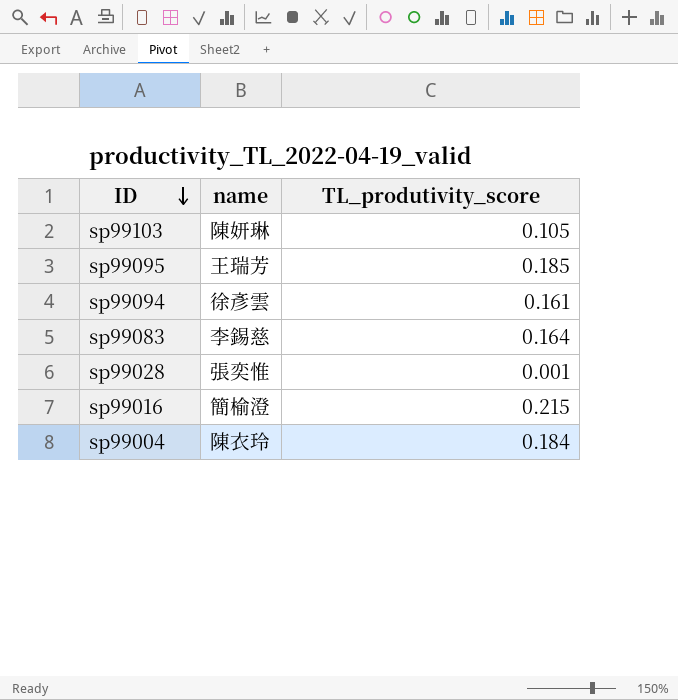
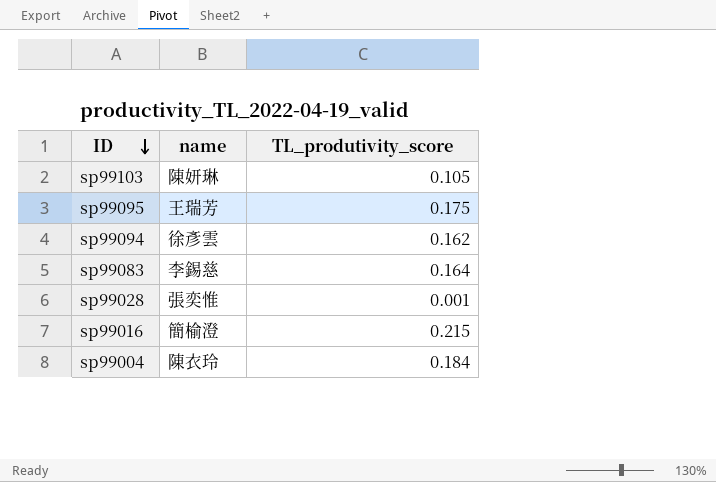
sp99095 | TL_produtivity_score: 0.185 -> 0.175
sp99094 | TL_produtivity_score: 0.161 -> 0.162

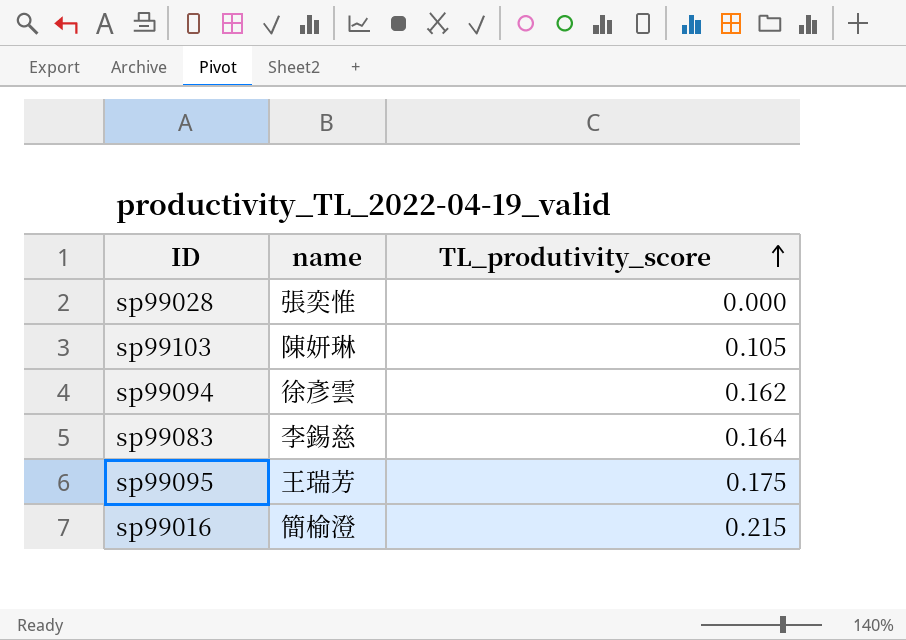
row order: ID descending -> TL_produtivity_score ascending
row sp99004: 陳衣玲 | 0.184 -> none
sp99028 | TL_produtivity_score: 0.001 -> 0.000

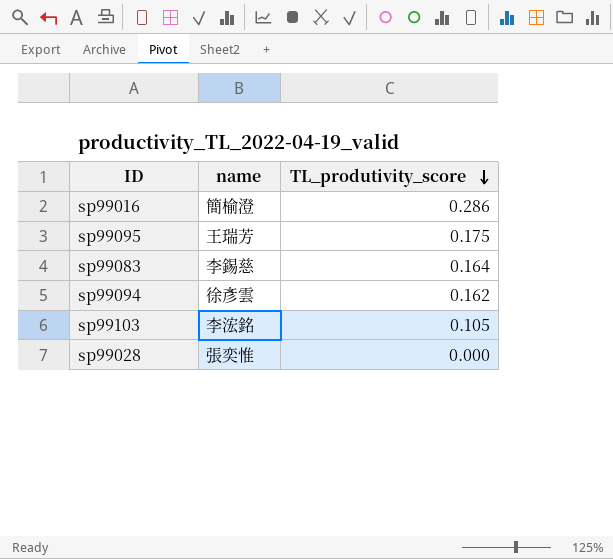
row order: TL_produtivity_score ascending -> TL_produtivity_score descending
sp99016 | TL_produtivity_score: 0.215 -> 0.286
sp99103 | name: 陳妍琳 -> 李浤銘

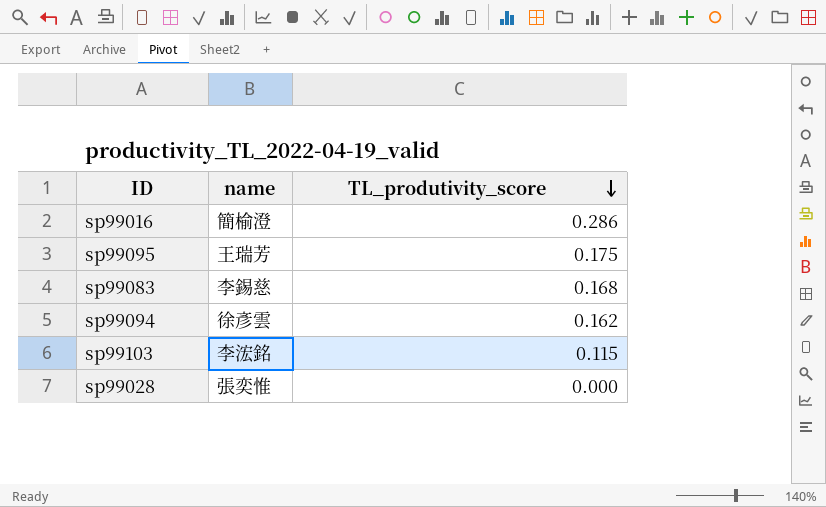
sp99083 | TL_produtivity_score: 0.164 -> 0.168
sp99103 | TL_produtivity_score: 0.105 -> 0.115

